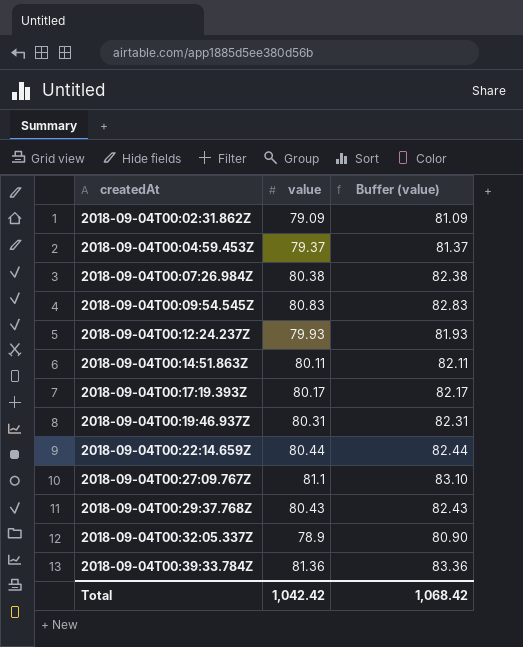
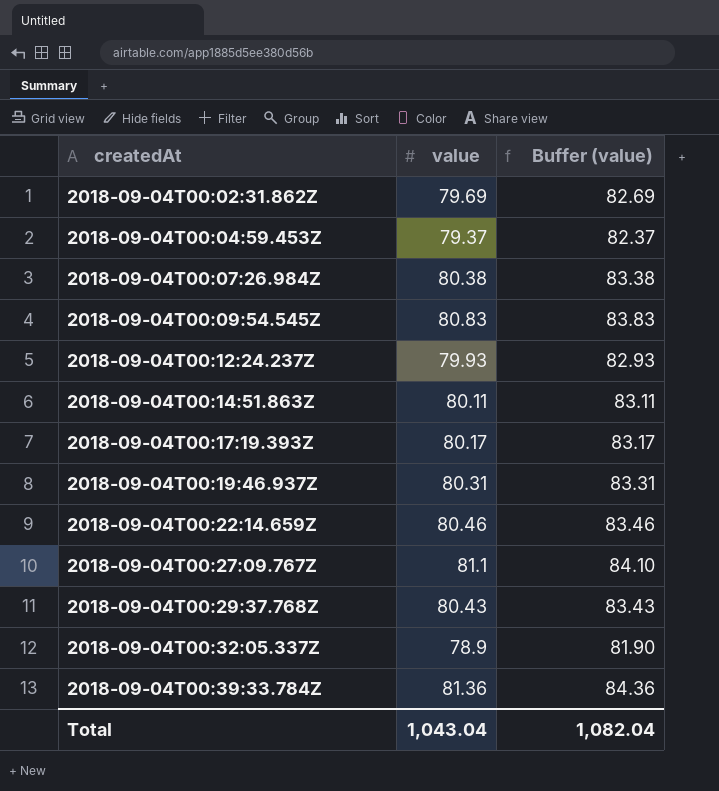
column Buffer (value) | formula: [value] + 2 -> [value] + 3
2018-09-04T00:02:31.862Z | value: 79.09 -> 79.69
2018-09-04T00:22:14.659Z | value: 80.44 -> 80.46
Total | value: 1,042.42 -> 1,043.04
Total | Buffer (value): 1,068.42 -> 1,082.04

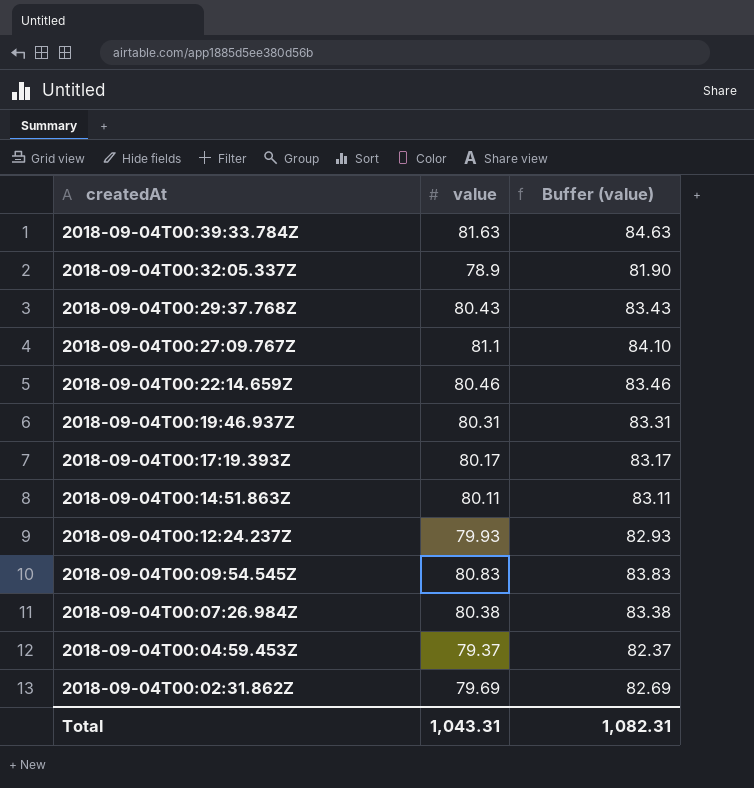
row order: createdAt ascending -> createdAt descending
2018-09-04T00:39:33.784Z | value: 81.36 -> 81.63
2018-09-04T00:39:33.784Z | Buffer (value): 84.36 -> 84.63
Total | value: 1,043.04 -> 1,043.31
Total | Buffer (value): 1,082.04 -> 1,082.31

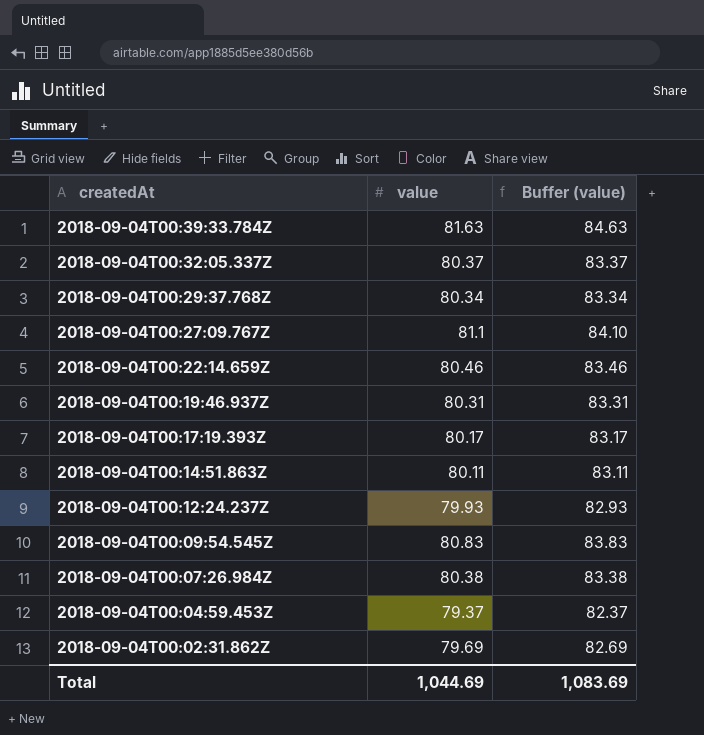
2018-09-04T00:32:05.337Z | value: 78.9 -> 80.37
2018-09-04T00:32:05.337Z | Buffer (value): 81.90 -> 83.37
2018-09-04T00:29:37.768Z | value: 80.43 -> 80.34
2018-09-04T00:29:37.768Z | Buffer (value): 83.43 -> 83.34
Total | value: 1,043.31 -> 1,044.69
Total | Buffer (value): 1,082.31 -> 1,083.69

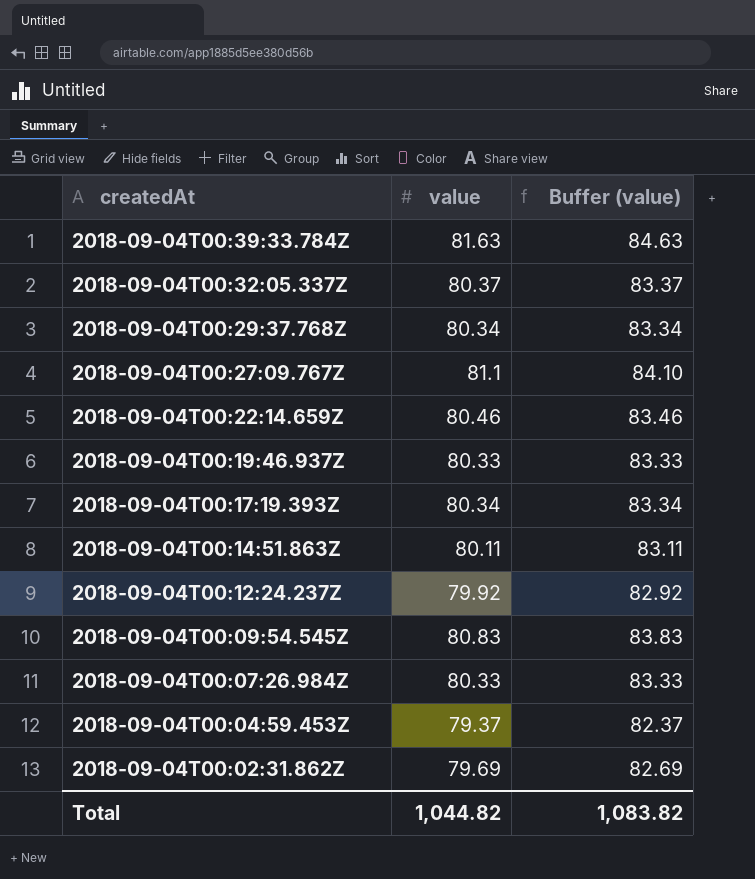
2018-09-04T00:19:46.937Z | value: 80.31 -> 80.33
2018-09-04T00:19:46.937Z | Buffer (value): 83.31 -> 83.33
2018-09-04T00:17:19.393Z | value: 80.17 -> 80.34
2018-09-04T00:17:19.393Z | Buffer (value): 83.17 -> 83.34
2018-09-04T00:12:24.237Z | value: 79.93 -> 79.92
2018-09-04T00:12:24.237Z | Buffer (value): 82.93 -> 82.92
2018-09-04T00:07:26.984Z | value: 80.38 -> 80.33
2018-09-04T00:07:26.984Z | Buffer (value): 83.38 -> 83.33
Total | value: 1,044.69 -> 1,044.82
Total | Buffer (value): 1,083.69 -> 1,083.82

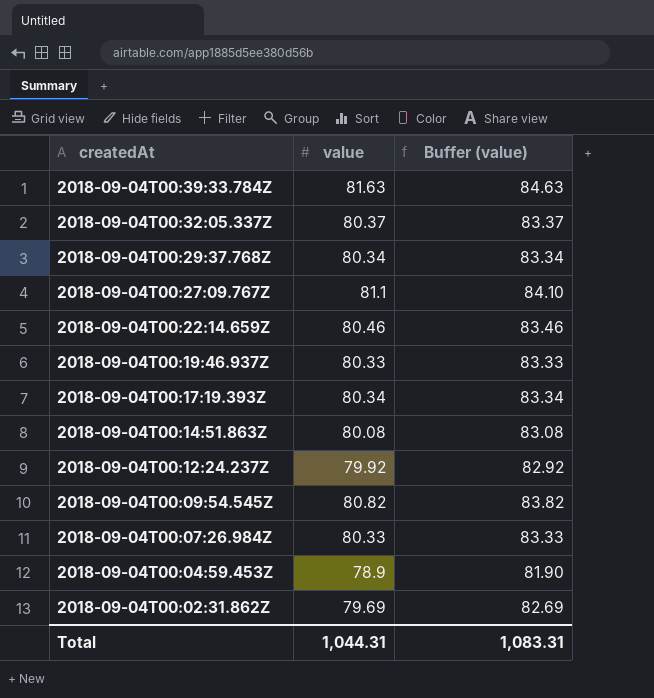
2018-09-04T00:14:51.863Z | value: 80.11 -> 80.08
2018-09-04T00:14:51.863Z | Buffer (value): 83.11 -> 83.08
2018-09-04T00:09:54.545Z | value: 80.83 -> 80.82
2018-09-04T00:09:54.545Z | Buffer (value): 83.83 -> 83.82
2018-09-04T00:04:59.453Z | value: 79.37 -> 78.9
2018-09-04T00:04:59.453Z | Buffer (value): 82.37 -> 81.90
Total | value: 1,044.82 -> 1,044.31
Total | Buffer (value): 1,083.82 -> 1,083.31

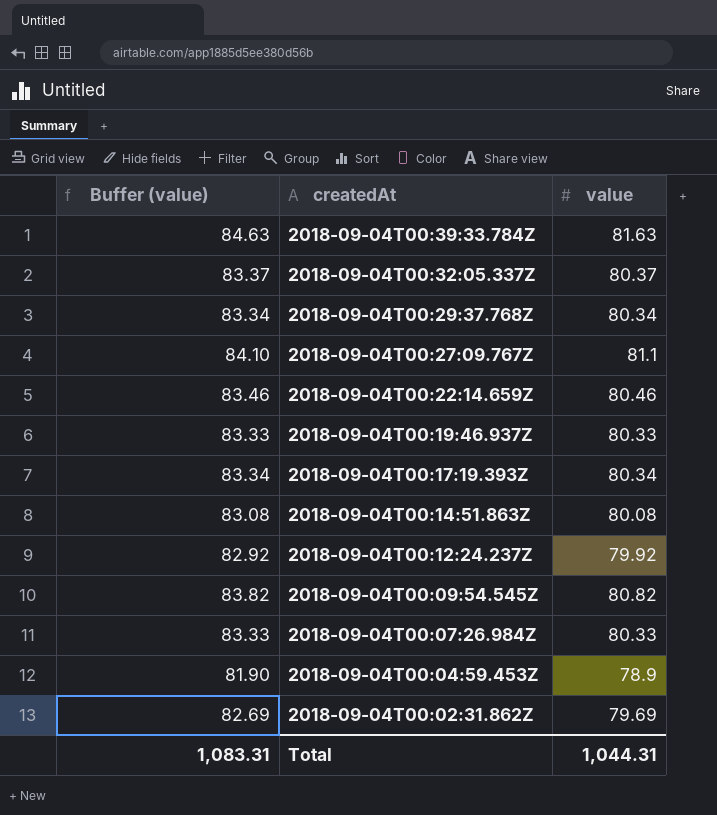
column Buffer (value) | position: 3 -> 1

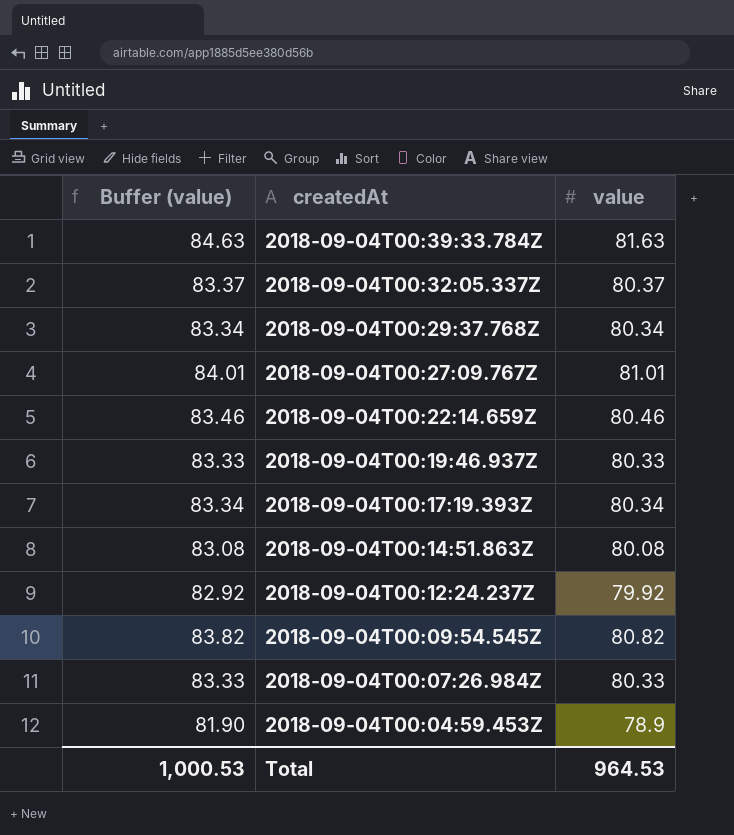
row 2018-09-04T00:02:31.862Z: 82.69 | 79.69 -> none
2018-09-04T00:27:09.767Z | Buffer (value): 84.10 -> 84.01
2018-09-04T00:27:09.767Z | value: 81.1 -> 81.01
Total | Buffer (value): 1,083.31 -> 1,000.53
Total | value: 1,044.31 -> 964.53

